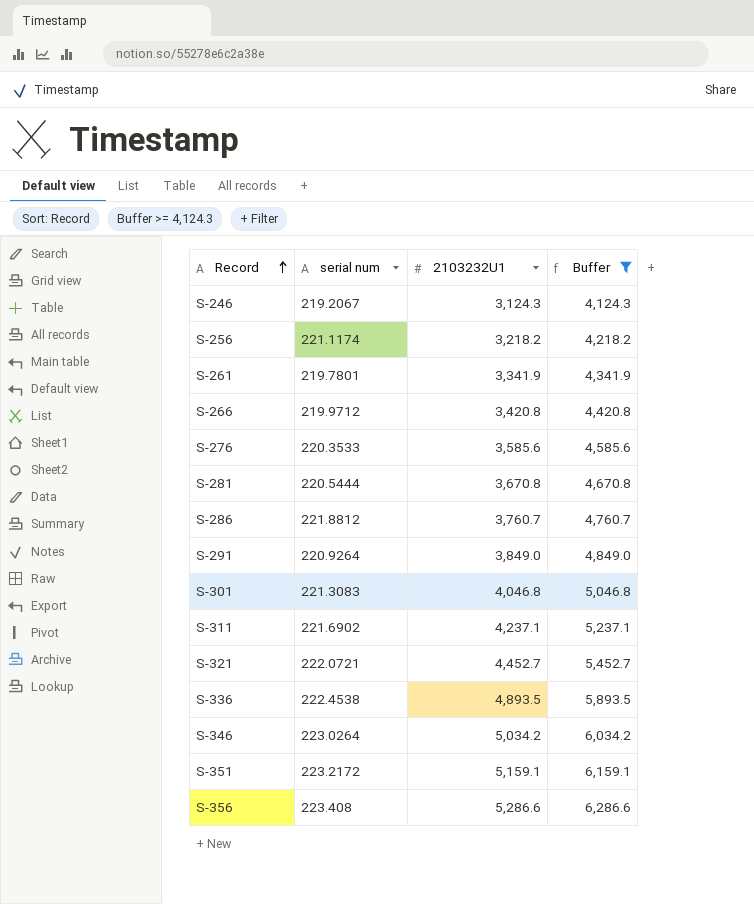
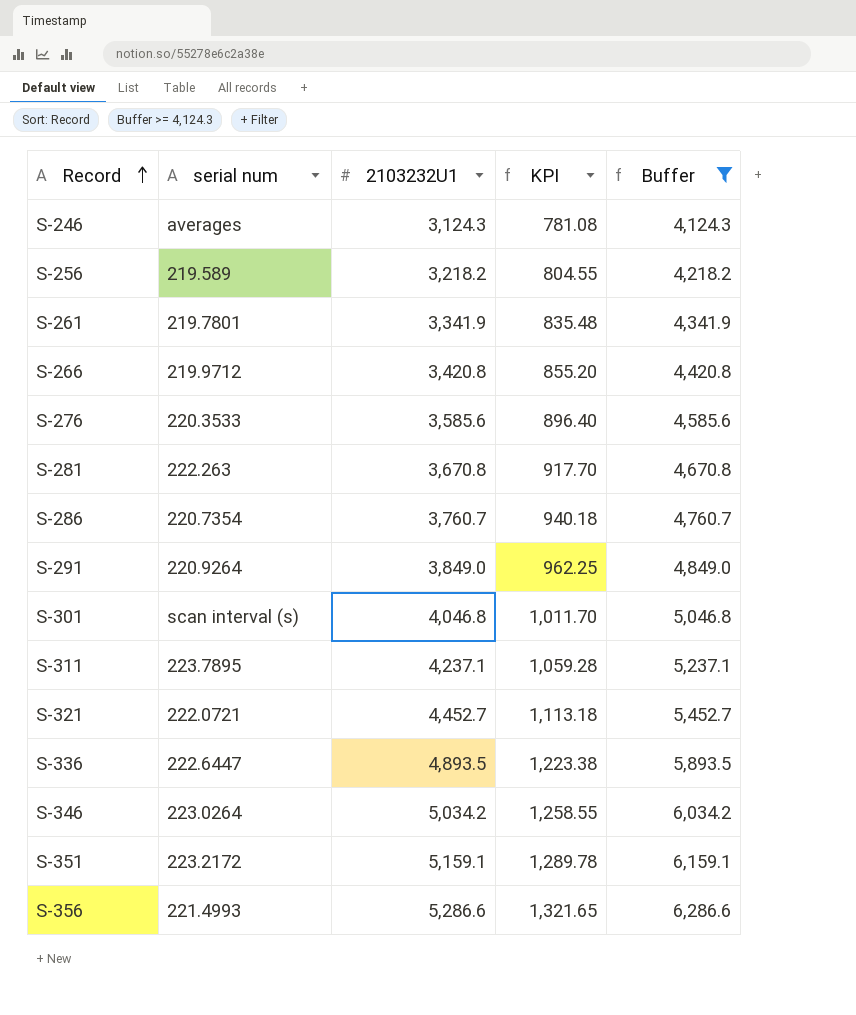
column KPI | formula: none -> [2103232U1] * 0.25
S-246 | serial num: 219.2067 -> averages
S-256 | serial num: 221.1174 -> 219.589
S-281 | serial num: 220.5444 -> 222.263
S-286 | serial num: 221.8812 -> 220.7354
S-301 | serial num: 221.3083 -> scan interval (s)
S-311 | serial num: 221.6902 -> 223.7895
S-336 | serial num: 222.4538 -> 222.6447
S-356 | serial num: 223.408 -> 221.4993

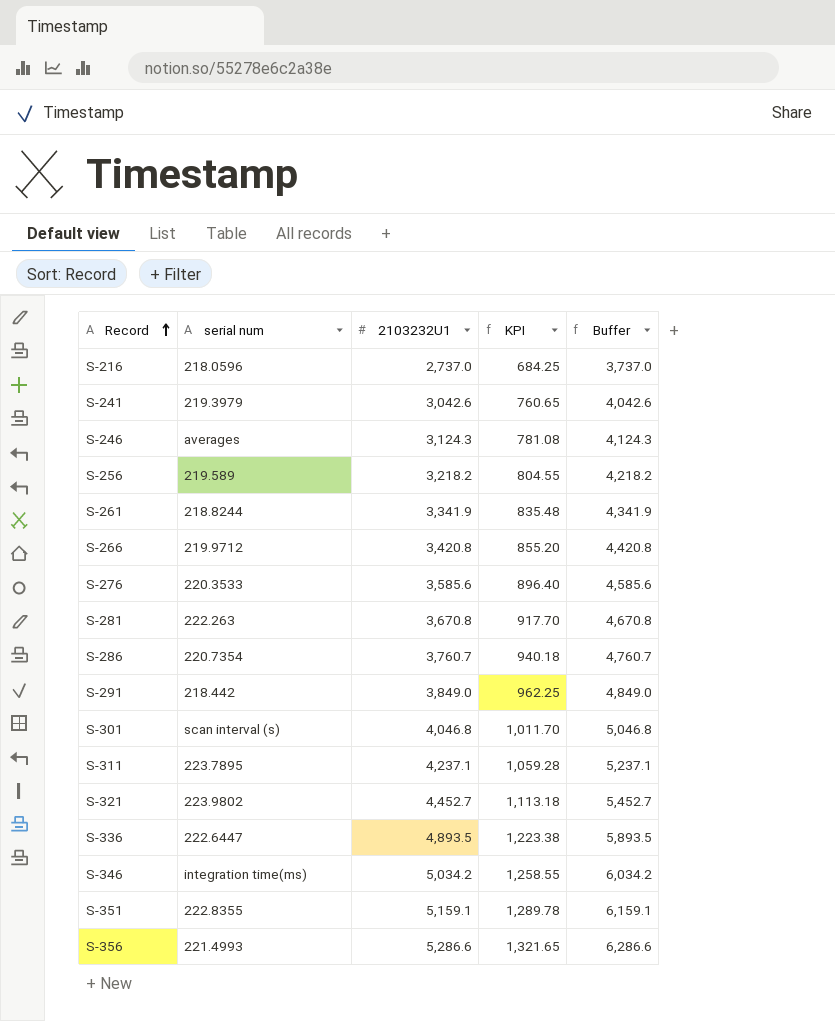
filter: Buffer >= 4,124.3 -> none
S-261 | serial num: 219.7801 -> 218.8244
S-291 | serial num: 220.9264 -> 218.442
S-321 | serial num: 222.0721 -> 223.9802
S-346 | serial num: 223.0264 -> integration time(ms)
S-351 | serial num: 223.2172 -> 222.8355

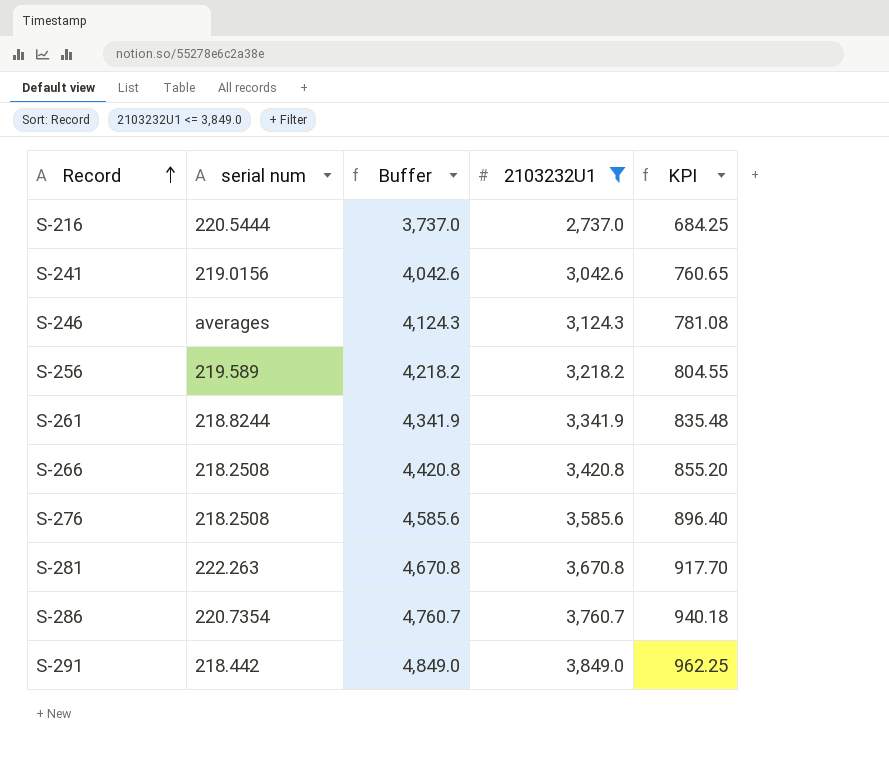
filter: none -> 2103232U1 <= 3,849.0
column Buffer | position: 5 -> 3
S-216 | serial num: 218.0596 -> 220.5444
S-241 | serial num: 219.3979 -> 219.0156
S-266 | serial num: 219.9712 -> 218.2508
S-276 | serial num: 220.3533 -> 218.2508

